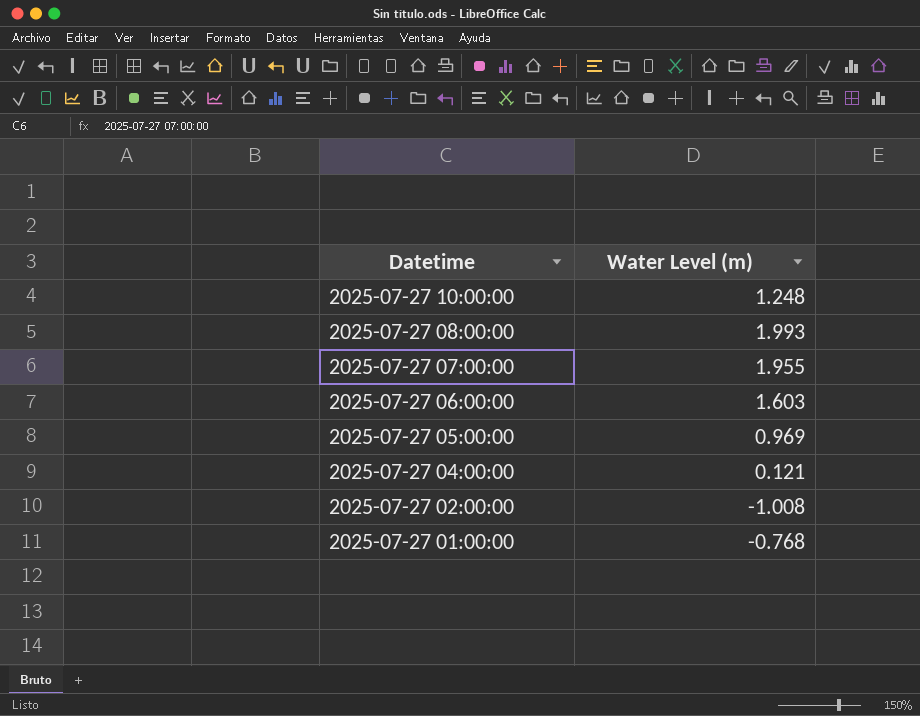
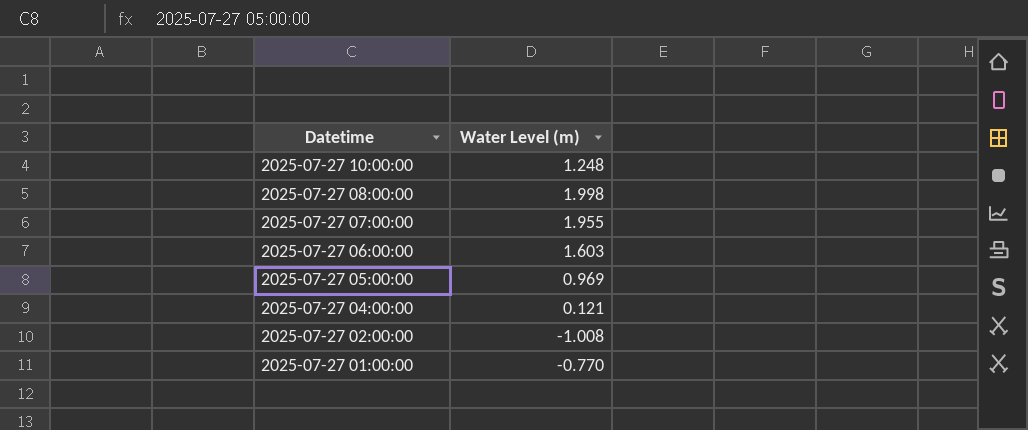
2025-07-27 08:00:00 | Water Level (m): 1.993 -> 1.998
2025-07-27 01:00:00 | Water Level (m): -0.768 -> -0.770

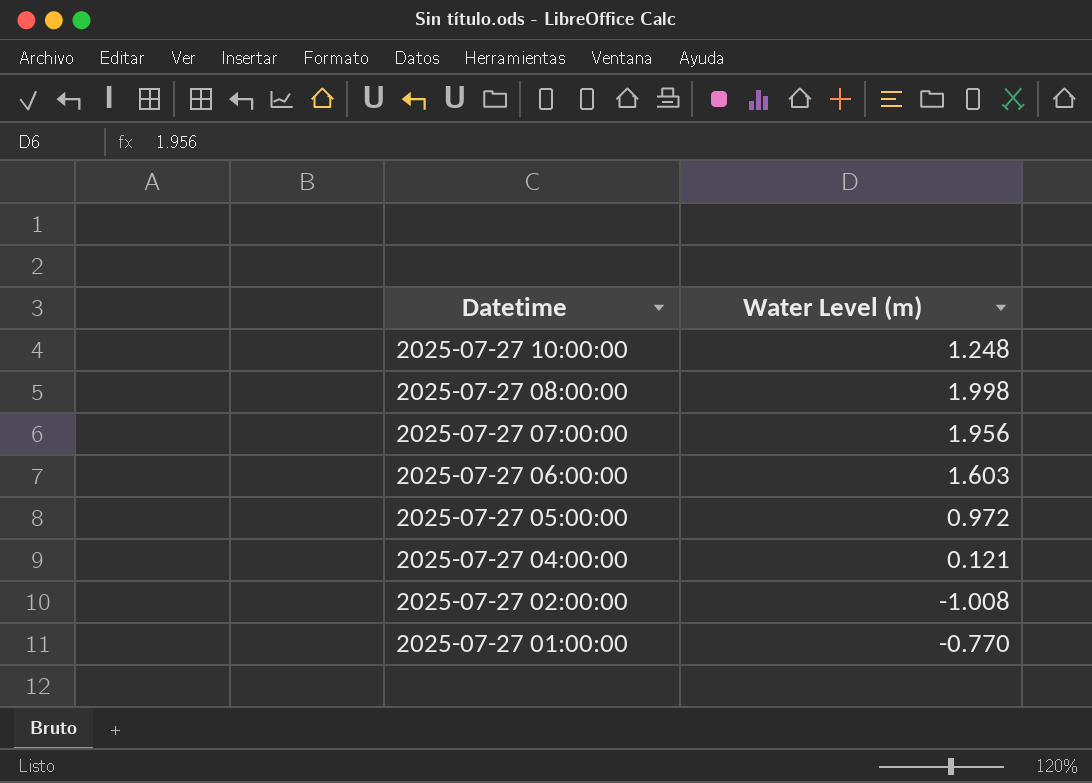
2025-07-27 07:00:00 | Water Level (m): 1.955 -> 1.956
2025-07-27 05:00:00 | Water Level (m): 0.969 -> 0.972

